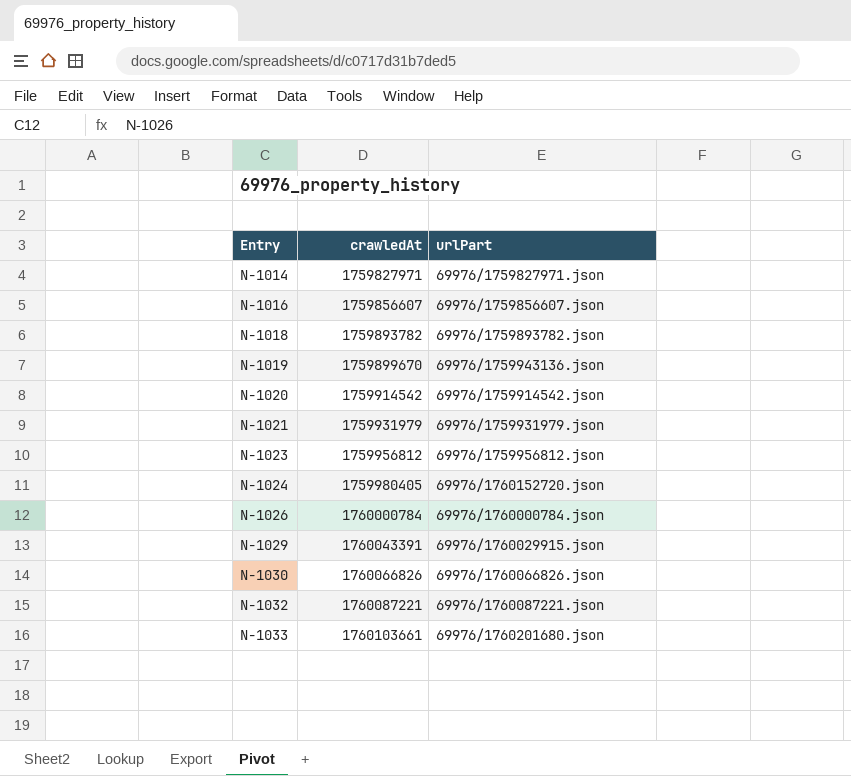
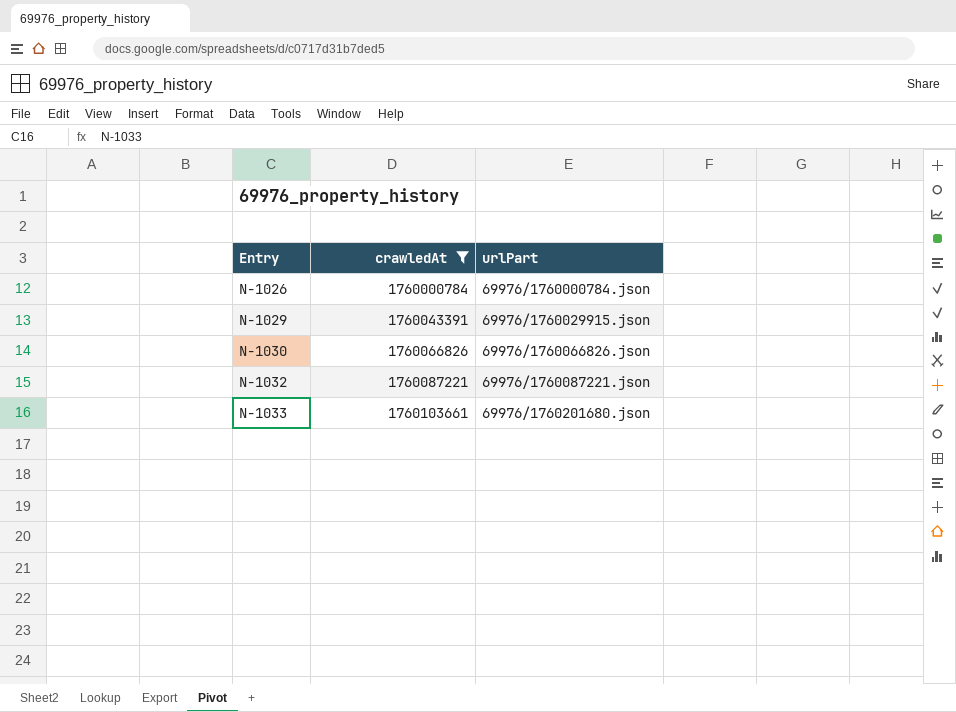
filter: none -> crawledAt >= 1760000784

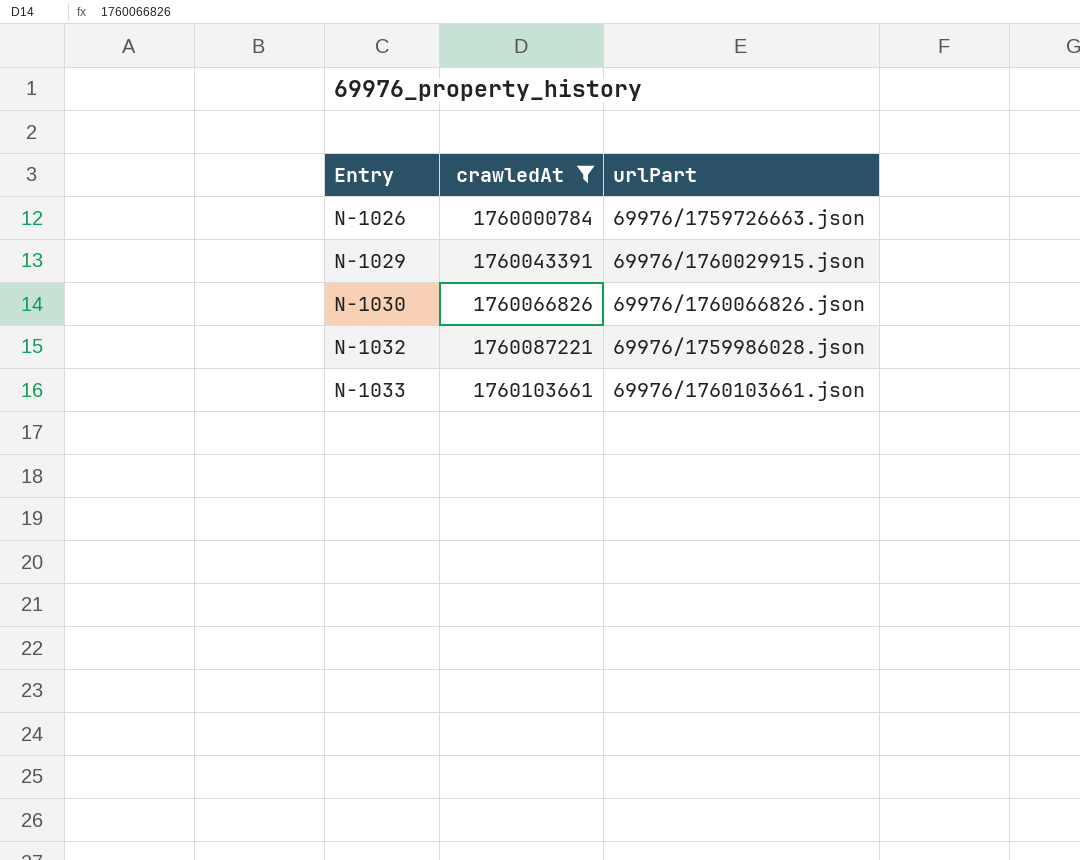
N-1026 | urlPart: 69976/1760000784.json -> 69976/1759726663.json
N-1032 | urlPart: 69976/1760087221.json -> 69976/1759986028.json
N-1033 | urlPart: 69976/1760201680.json -> 69976/1760103661.json

